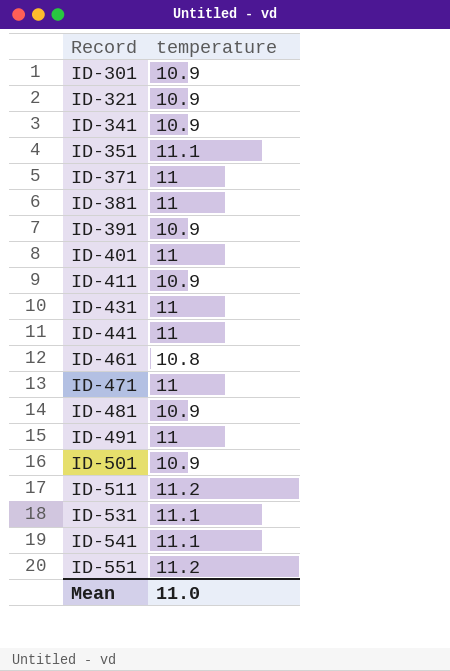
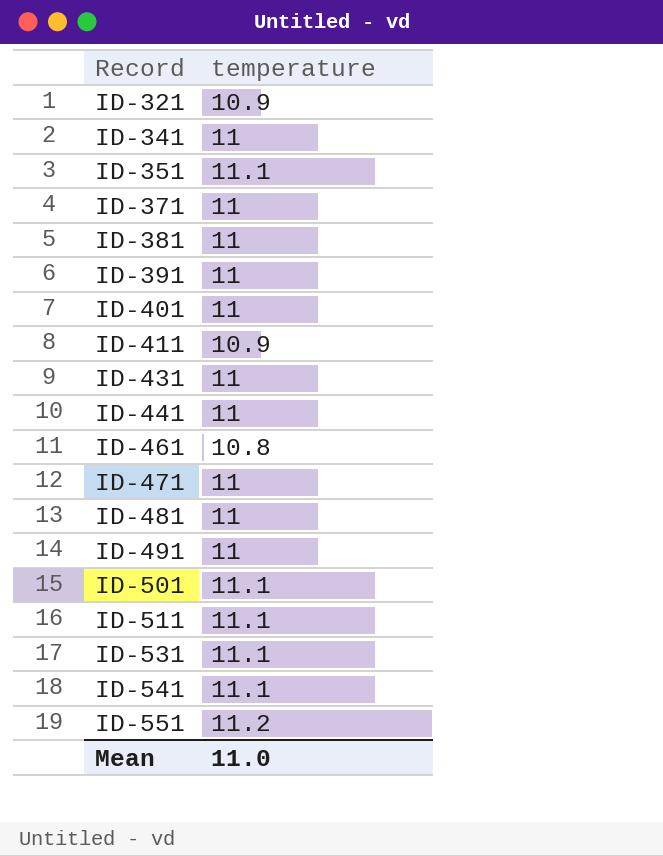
row ID-301: 10.9 -> none
ID-341 | temperature: 10.9 -> 11
ID-391 | temperature: 10.9 -> 11
ID-481 | temperature: 10.9 -> 11
ID-501 | temperature: 10.9 -> 11.1
ID-511 | temperature: 11.2 -> 11.1

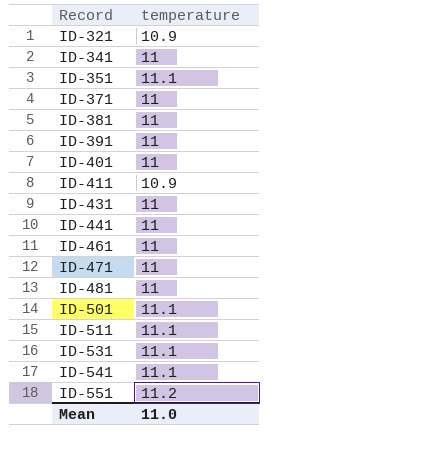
row ID-491: 11 -> none
ID-461 | temperature: 10.8 -> 11

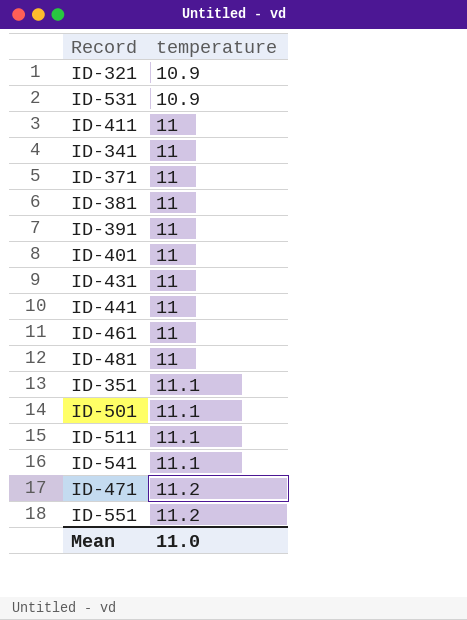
row order: Record ascending -> temperature ascending
ID-531 | temperature: 11.1 -> 10.9
ID-411 | temperature: 10.9 -> 11
ID-471 | temperature: 11 -> 11.2

